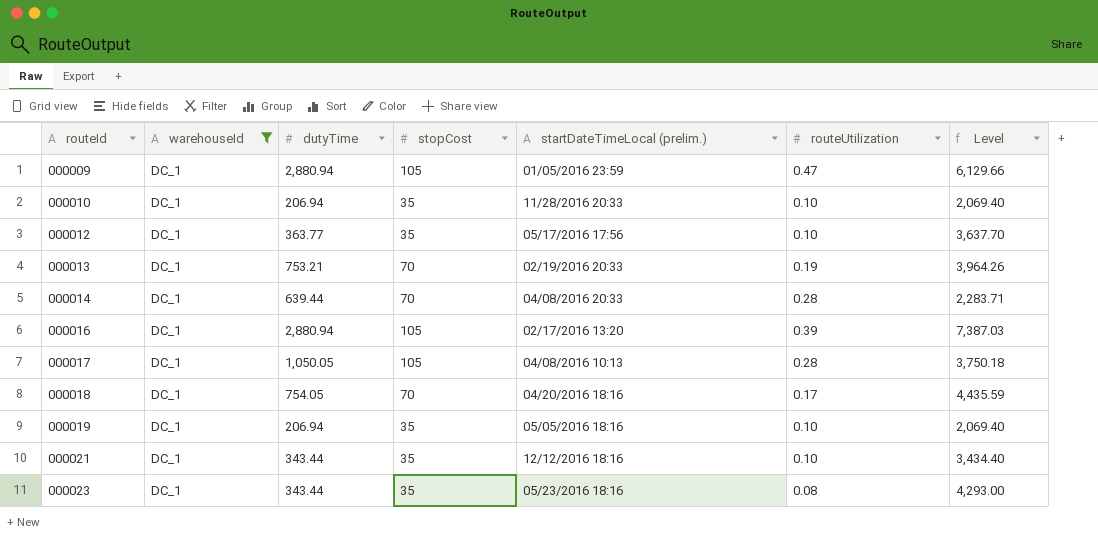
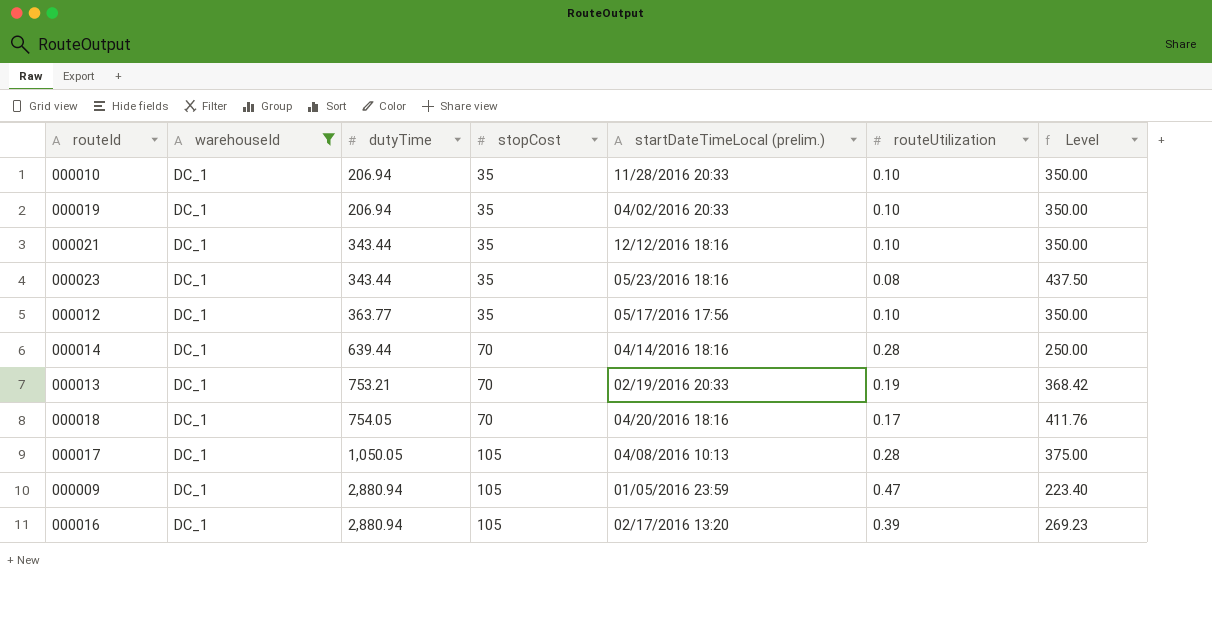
row order: routeId ascending -> dutyTime ascending
column Level | formula: [dutyTime] / [routeUtilization] -> [stopCost] / [routeUtilization]
000019 | startDateTimeLocal (prelim.): 05/05/2016 18:16 -> 04/02/2016 20:33
000014 | startDateTimeLocal (prelim.): 04/08/2016 20:33 -> 04/14/2016 18:16

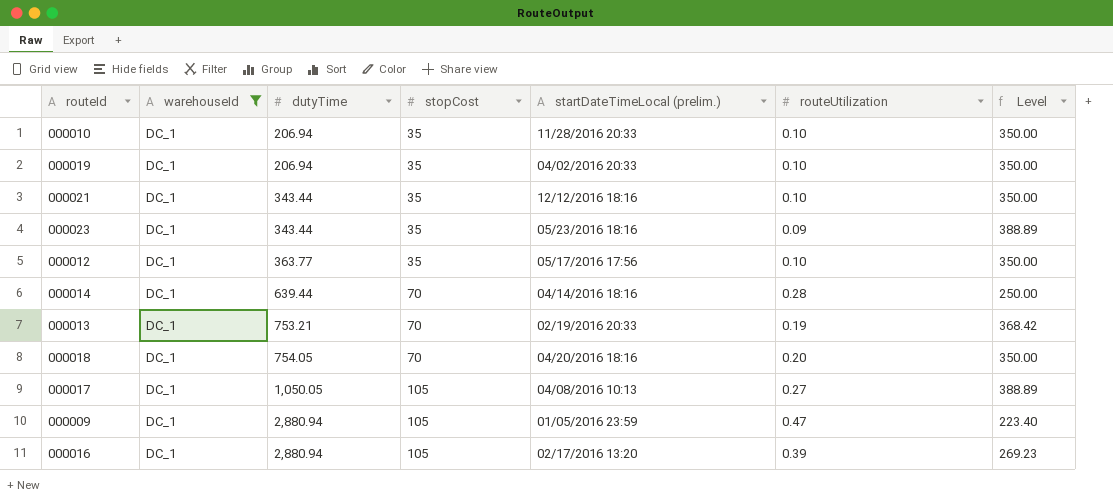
000023 | routeUtilization: 0.08 -> 0.09
000023 | Level: 437.50 -> 388.89
000018 | routeUtilization: 0.17 -> 0.20
000018 | Level: 411.76 -> 350.00
000017 | routeUtilization: 0.28 -> 0.27
000017 | Level: 375.00 -> 388.89

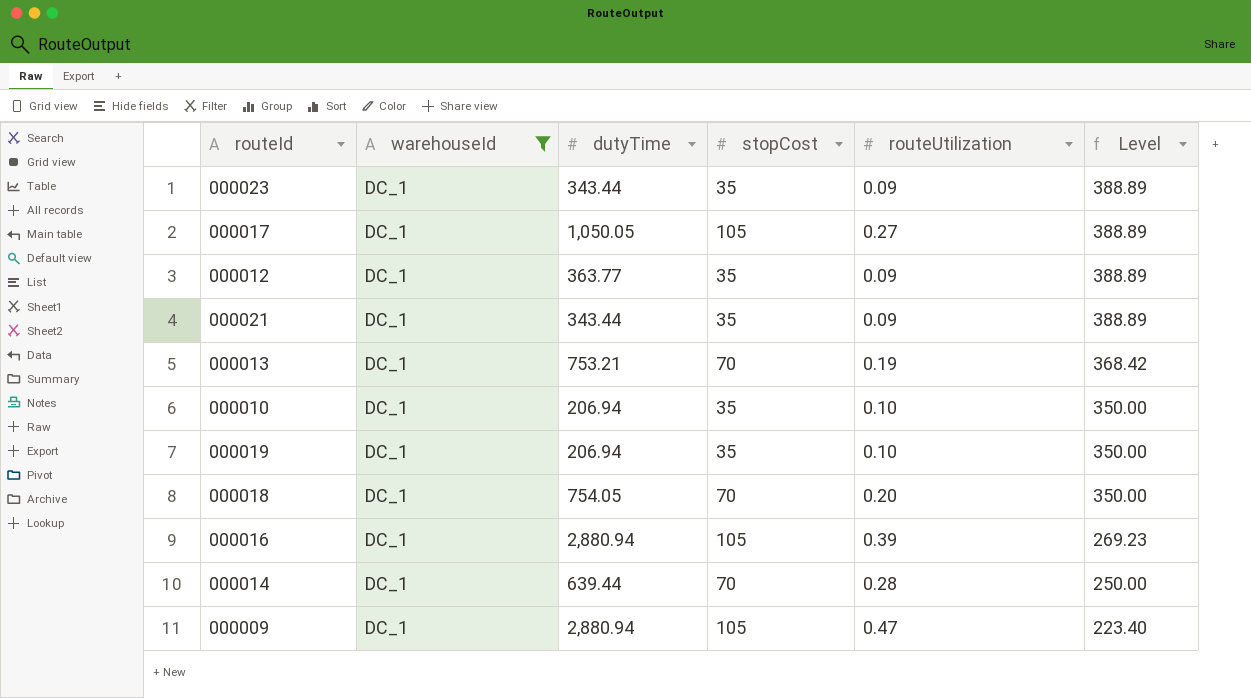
row order: dutyTime ascending -> Level descending
column startDateTimeLocal (prelim.) | position: 5 -> none
000012 | routeUtilization: 0.10 -> 0.09
000012 | Level: 350.00 -> 388.89
000021 | routeUtilization: 0.10 -> 0.09
000021 | Level: 350.00 -> 388.89

